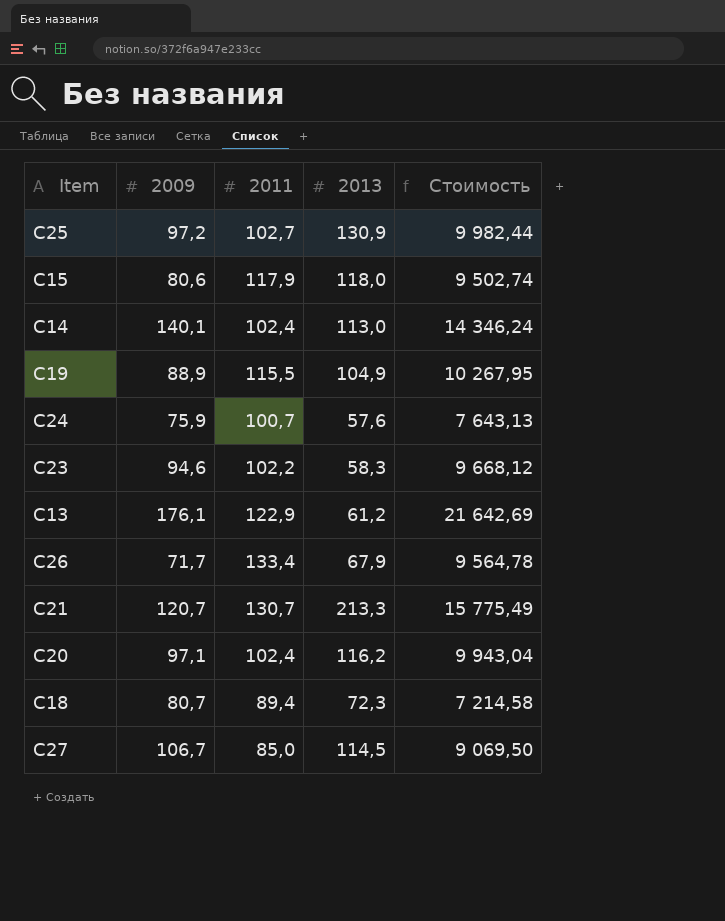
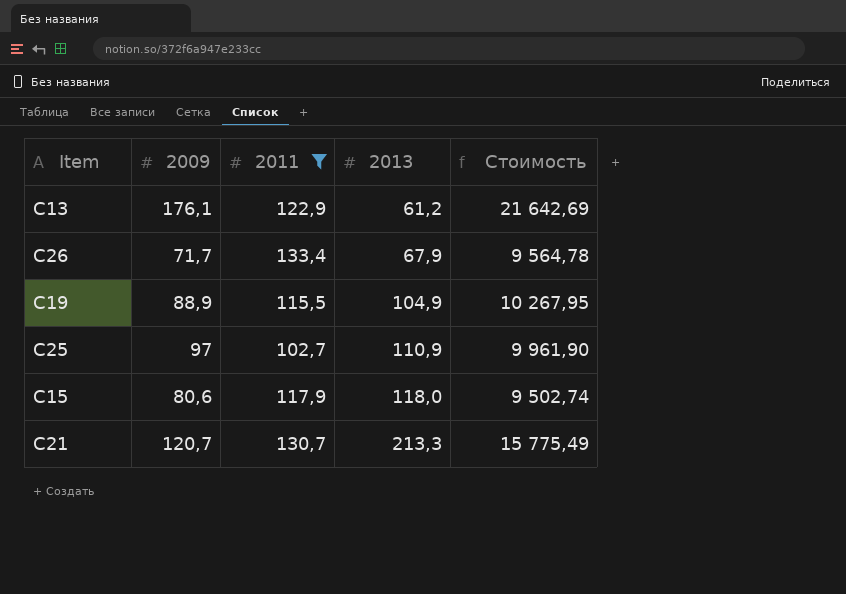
filter: none -> 2011 >= 102,7
row order: none -> 2013 ascending
C25 | 2009: 97,2 -> 97
C25 | 2013: 130,9 -> 110,9
C25 | Стоимость: 9 982,44 -> 9 961,90

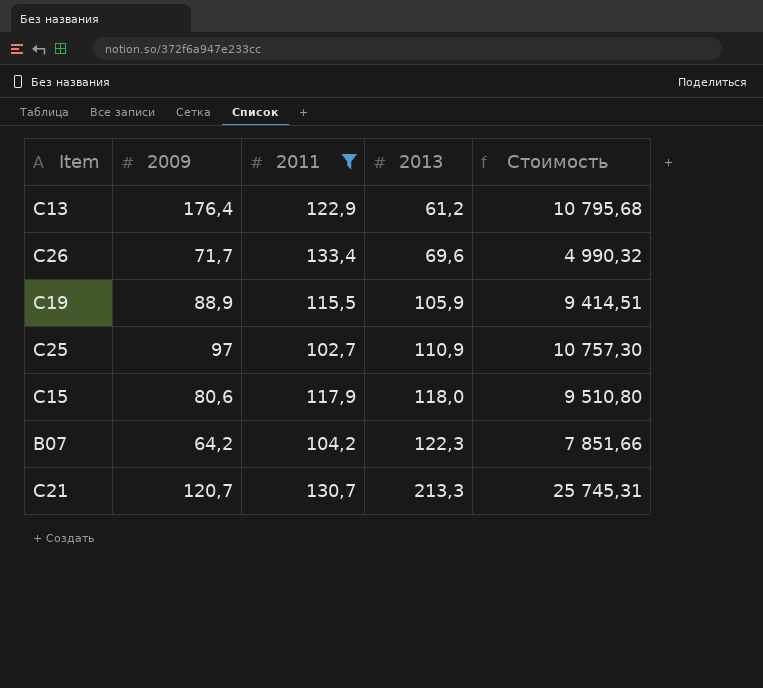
column Стоимость | formula: [2009] * [2011] -> [2009] * [2013]
C13 | 2009: 176,1 -> 176,4
C26 | 2013: 67,9 -> 69,6
C19 | 2013: 104,9 -> 105,9
row B07: none -> 64,2 | 104,2 | 122,3 | 7 851,66

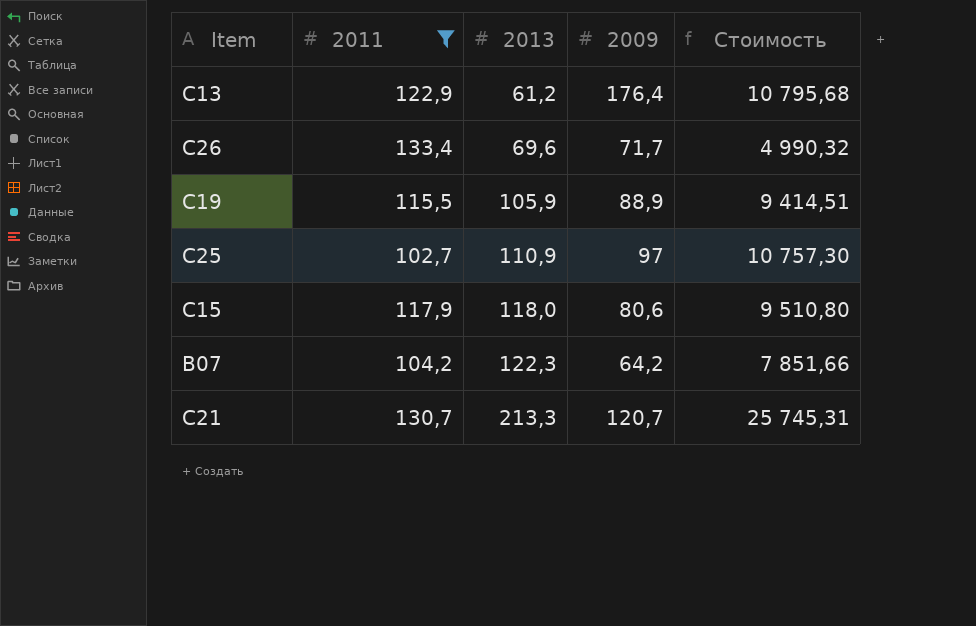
column 2009 | position: 2 -> 4

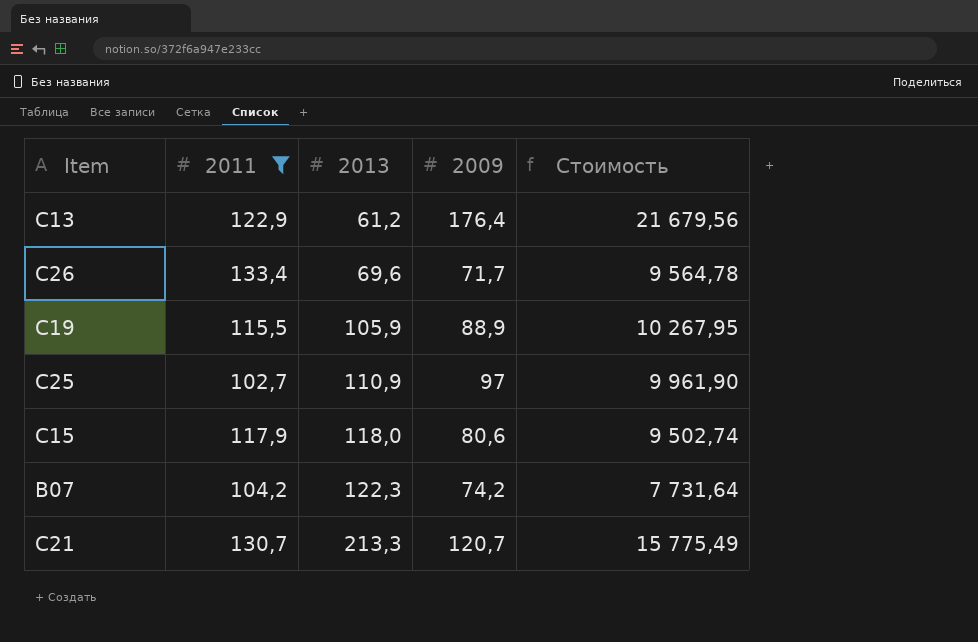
column Стоимость | formula: [2013] * [2009] -> [2011] * [2009]
B07 | 2009: 64,2 -> 74,2

